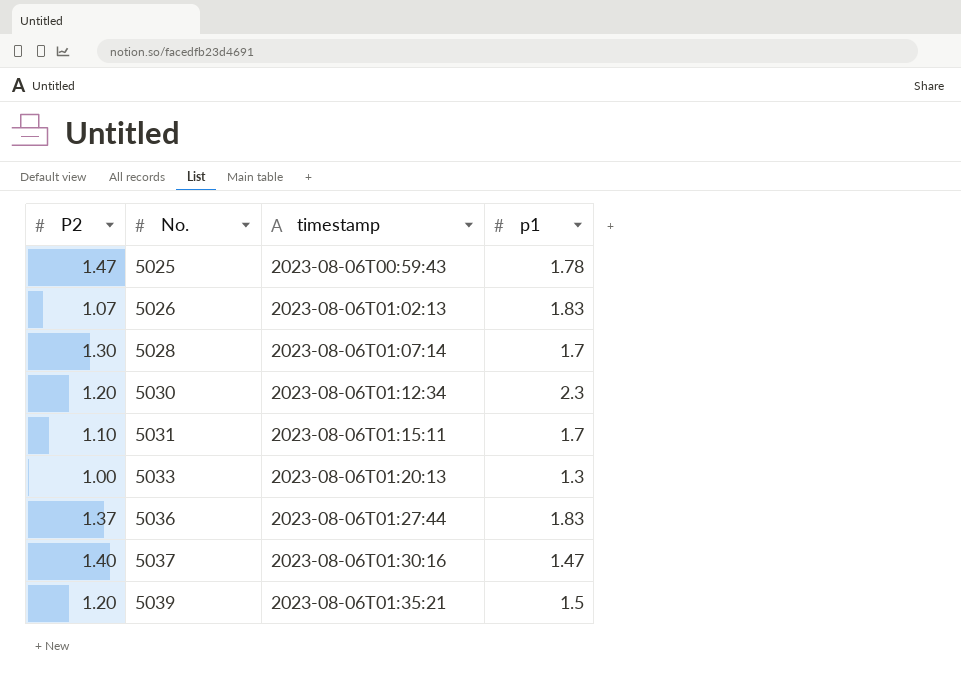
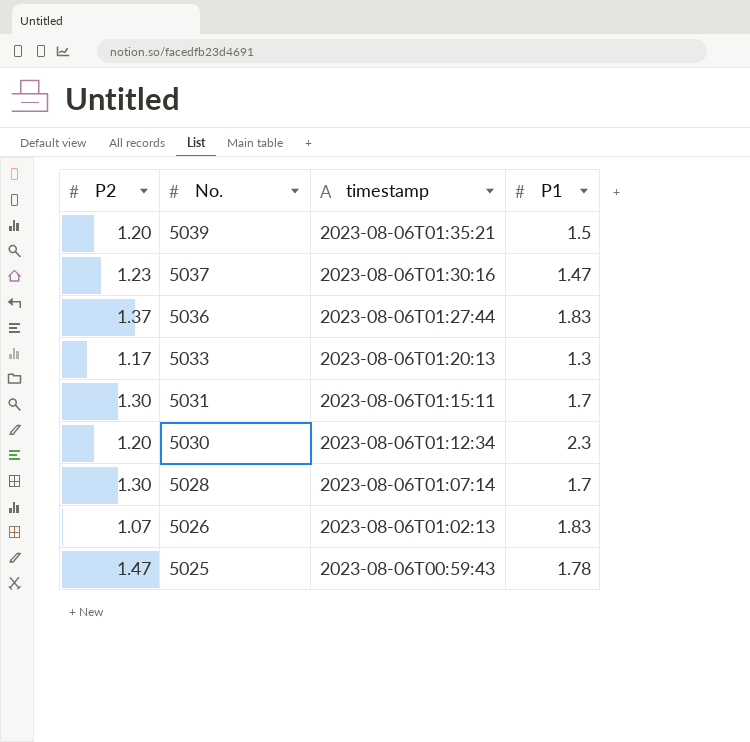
row order: No. ascending -> No. descending
column name: p1 -> P1
5037 | P2: 1.40 -> 1.23
5033 | P2: 1.00 -> 1.17
5031 | P2: 1.10 -> 1.30

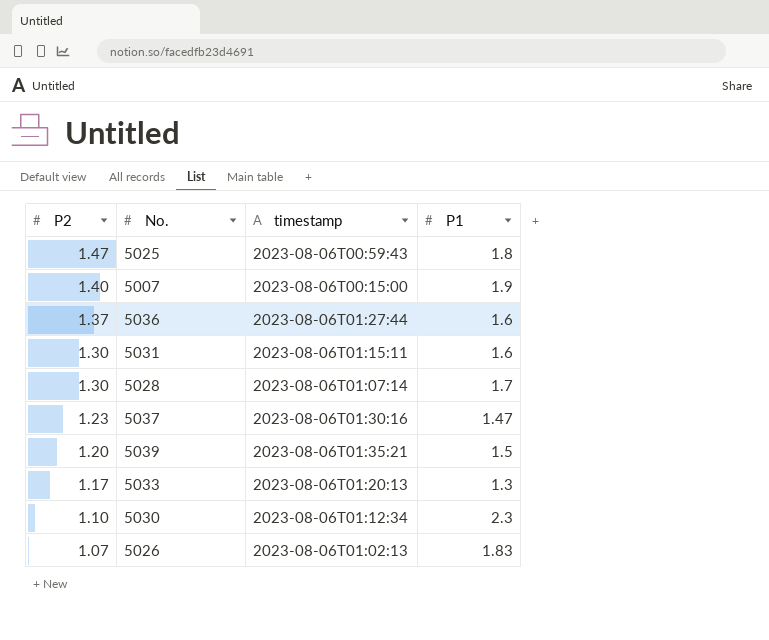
row order: No. descending -> P2 descending
5025 | P1: 1.78 -> 1.8
row 5007: none -> 1.40 | 2023-08-06T00:15:00 | 1.9
5036 | P1: 1.83 -> 1.6
5031 | P1: 1.7 -> 1.6
5030 | P2: 1.20 -> 1.10

